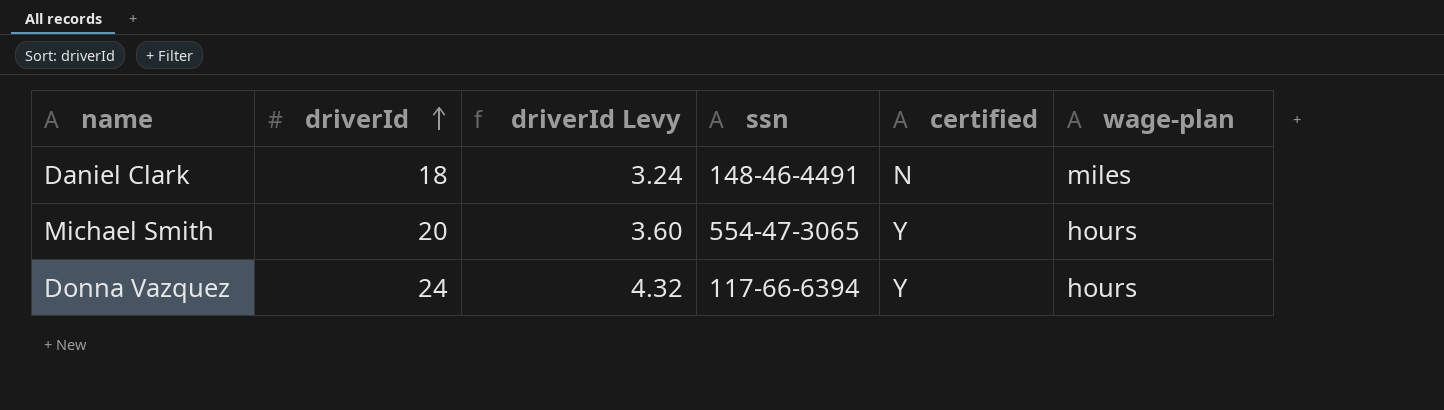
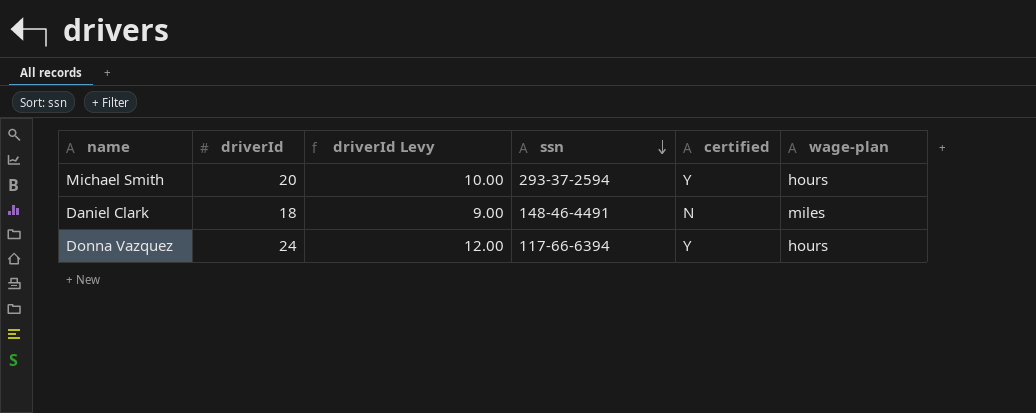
row order: driverId ascending -> ssn descending
column driverId Levy | formula: [driverId] * 0.18 -> [driverId] * 0.5
Michael Smith | ssn: 554-47-3065 -> 293-37-2594

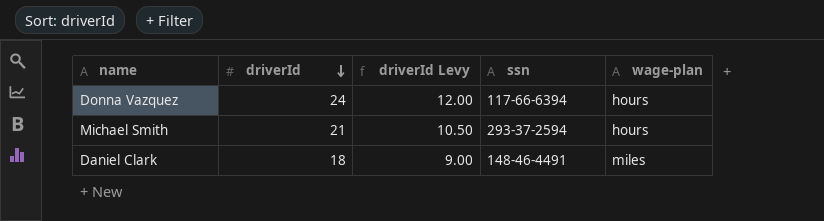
row order: ssn descending -> driverId descending
column certified | position: 5 -> none
Michael Smith | driverId: 20 -> 21
Michael Smith | driverId Levy: 10.00 -> 10.50

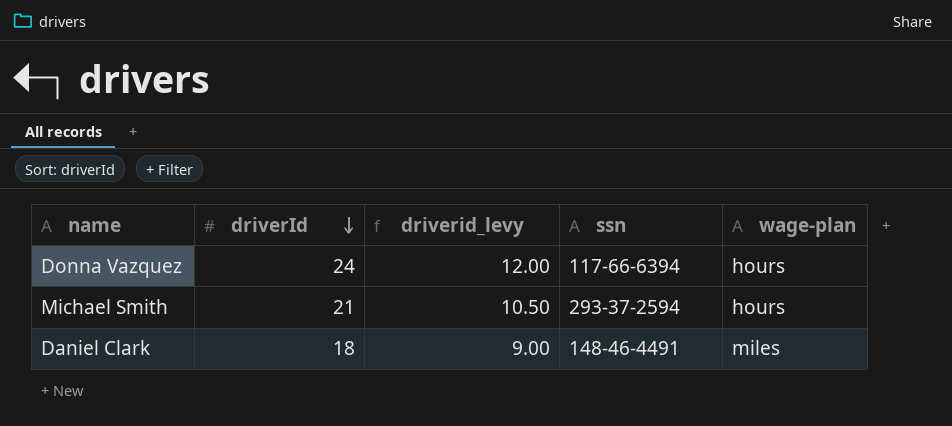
column name: driverId Levy -> driverid_levy

